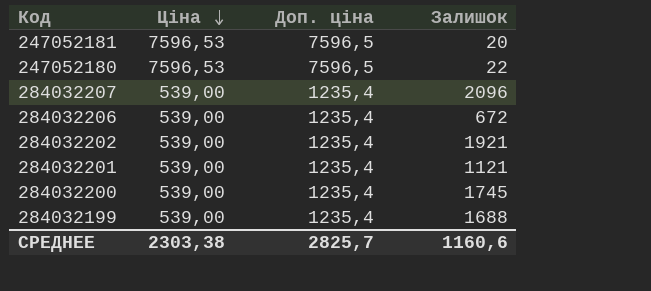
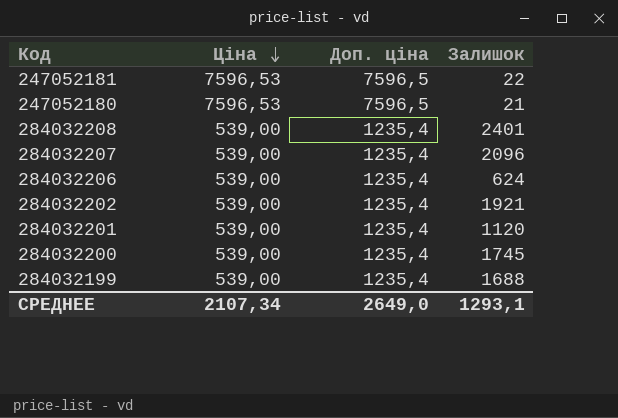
247052181 | Залишок: 20 -> 22
247052180 | Залишок: 22 -> 21
row 284032208: none -> 539,00 | 1235,4 | 2401
284032206 | Залишок: 672 -> 624
284032201 | Залишок: 1121 -> 1120
СРЕДНЕЕ | Ціна: 2303,38 -> 2107,34
СРЕДНЕЕ | Доп. ціна: 2825,7 -> 2649,0
СРЕДНЕЕ | Залишок: 1160,6 -> 1293,1

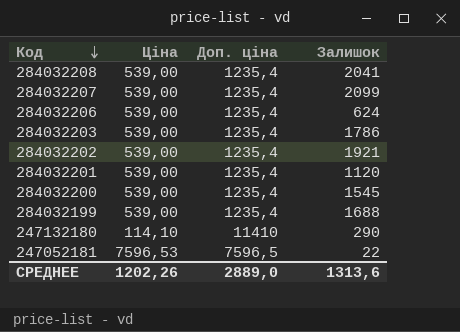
row order: Ціна descending -> Код descending
row 247052180: 7596,53 | 7596,5 | 21 -> none
284032208 | Залишок: 2401 -> 2041
284032207 | Залишок: 2096 -> 2099
row 284032203: none -> 539,00 | 1235,4 | 1786
284032200 | Залишок: 1745 -> 1545
row 247132180: none -> 114,10 | 11410 | 290
СРЕДНЕЕ | Ціна: 2107,34 -> 1202,26
СРЕДНЕЕ | Доп. ціна: 2649,0 -> 2889,0
СРЕДНЕЕ | Залишок: 1293,1 -> 1313,6

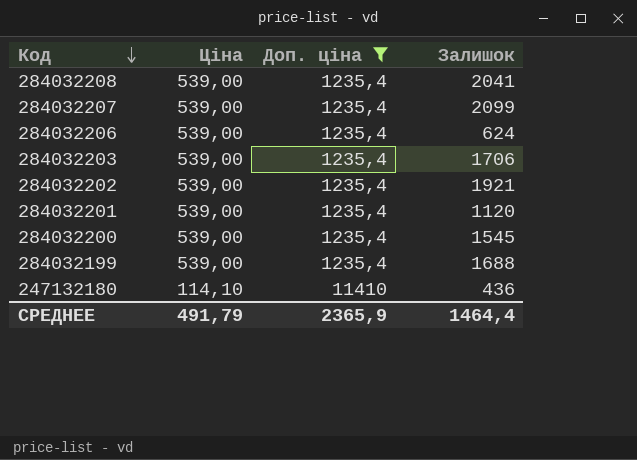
filter: none -> Доп. ціна != 7596,5
284032203 | Залишок: 1786 -> 1706
247132180 | Залишок: 290 -> 436
СРЕДНЕЕ | Ціна: 1202,26 -> 491,79
СРЕДНЕЕ | Доп. ціна: 2889,0 -> 2365,9
СРЕДНЕЕ | Залишок: 1313,6 -> 1464,4

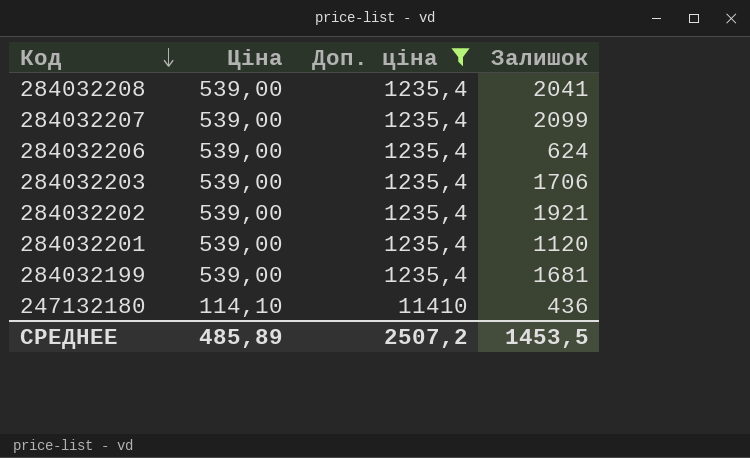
row 284032200: 539,00 | 1235,4 | 1545 -> none
284032199 | Залишок: 1688 -> 1681
СРЕДНЕЕ | Ціна: 491,79 -> 485,89
СРЕДНЕЕ | Доп. ціна: 2365,9 -> 2507,2
СРЕДНЕЕ | Залишок: 1464,4 -> 1453,5

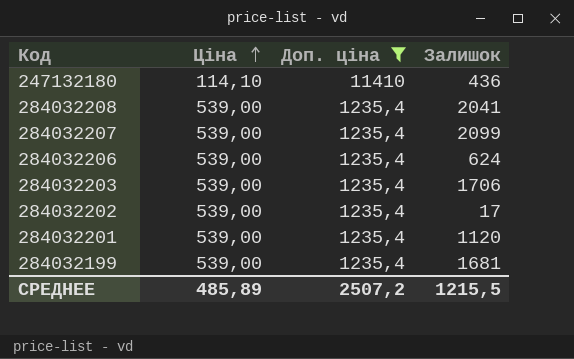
row order: Код descending -> Ціна ascending
284032202 | Залишок: 1921 -> 17
СРЕДНЕЕ | Залишок: 1453,5 -> 1215,5

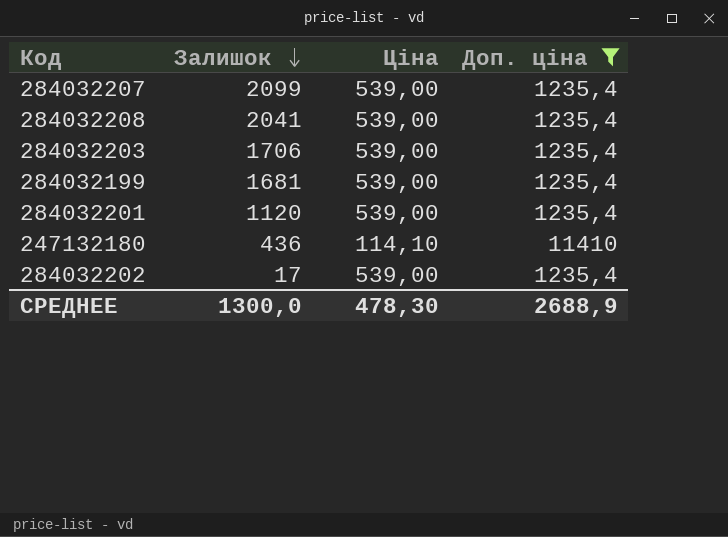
row order: Ціна ascending -> Залишок descending
column Залишок | position: 4 -> 2
row 284032206: 539,00 | 1235,4 | 624 -> none
СРЕДНЕЕ | Залишок: 1215,5 -> 1300,0
СРЕДНЕЕ | Ціна: 485,89 -> 478,30
СРЕДНЕЕ | Доп. ціна: 2507,2 -> 2688,9

